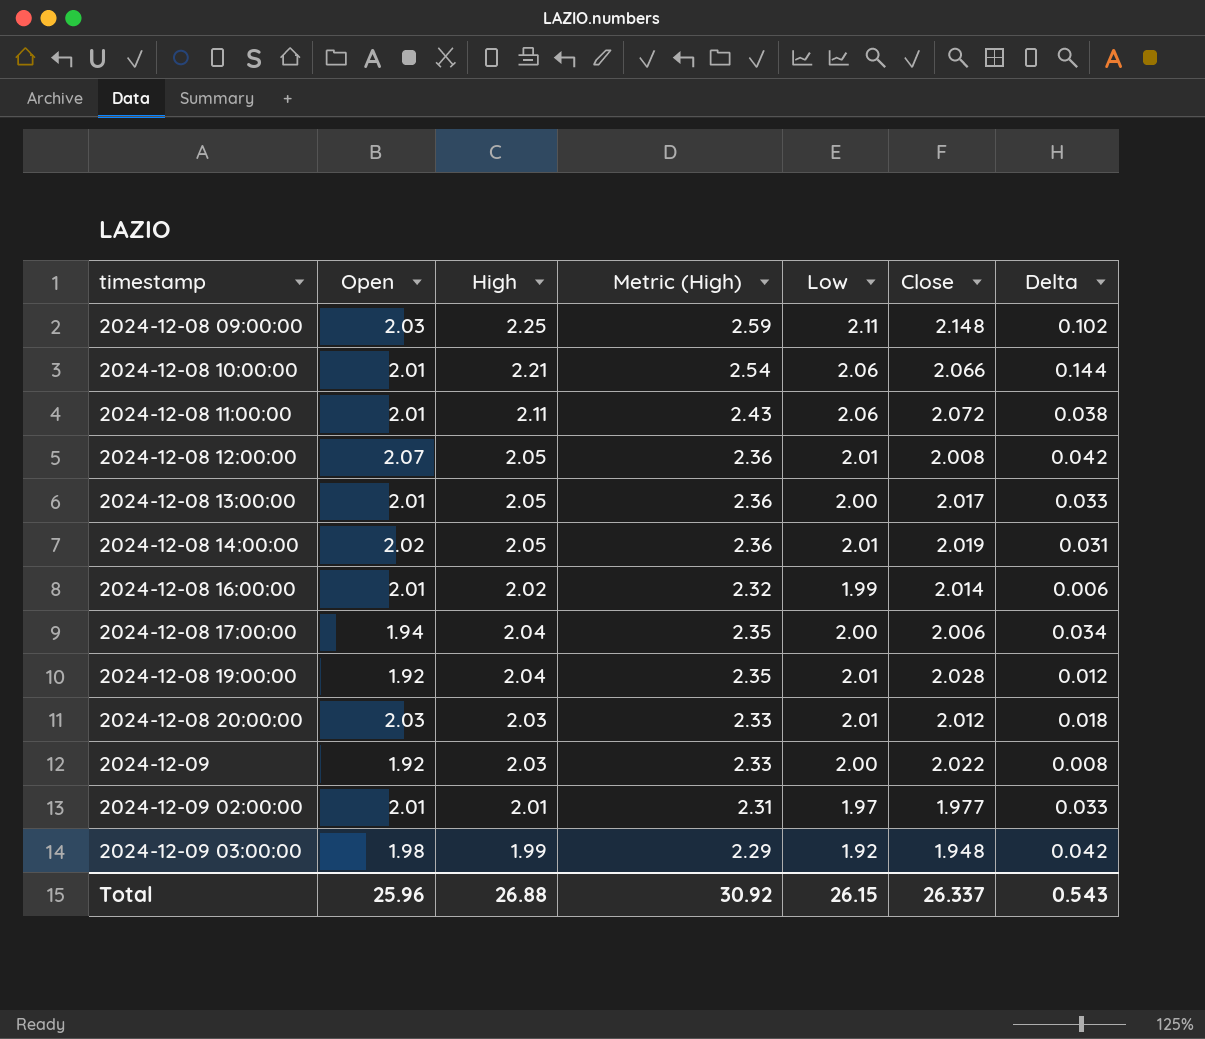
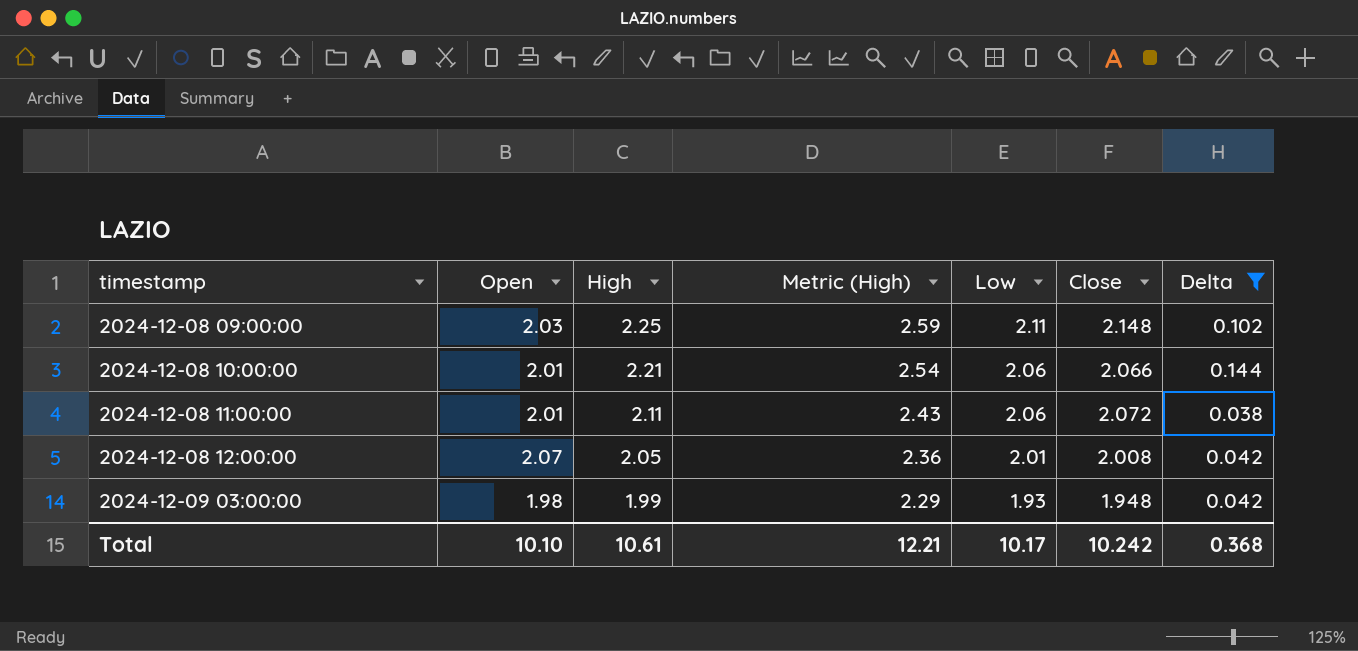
filter: none -> Delta >= 0.038
2024-12-09 03:00:00 | Low: 1.92 -> 1.93
Total | Open: 25.96 -> 10.10
Total | High: 26.88 -> 10.61
Total | Metric (High): 30.92 -> 12.21
Total | Low: 26.15 -> 10.17
Total | Close: 26.337 -> 10.242
Total | Delta: 0.543 -> 0.368

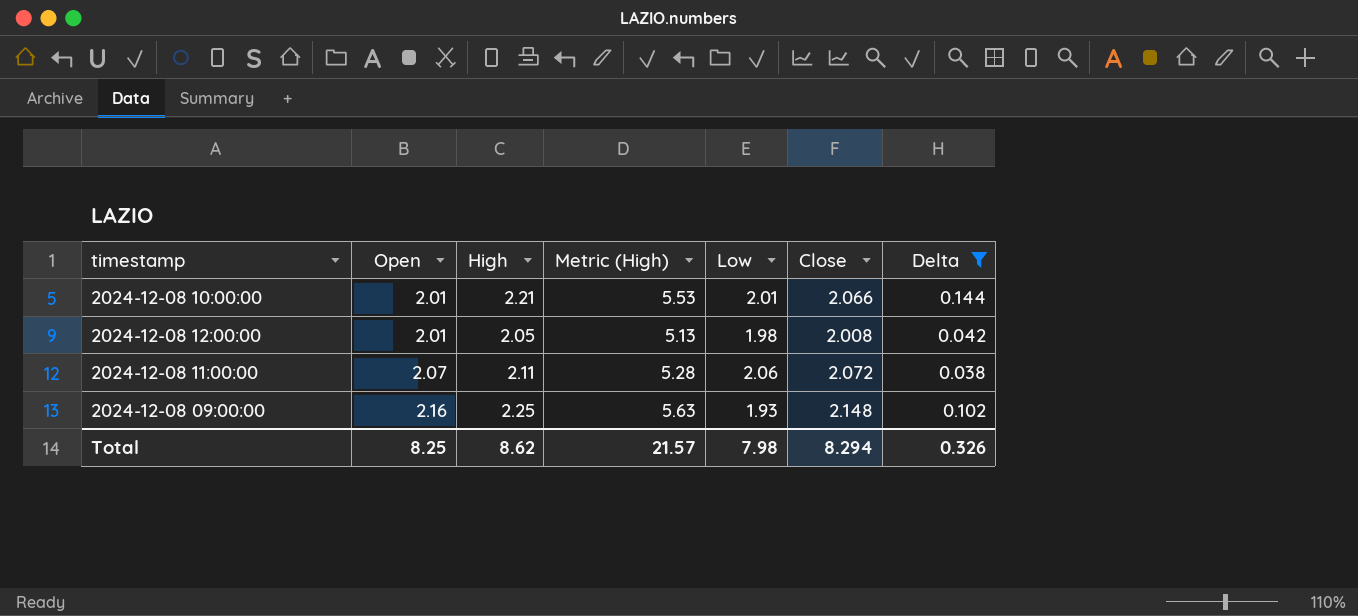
row order: timestamp ascending -> Open ascending
column Metric (High) | formula: [High] * 1.15 -> [High] * 2.5
row 2024-12-09 03:00:00: 1.98 | 1.99 | 2.29 | 1.93 | 1.948 | 0.042 -> none
2024-12-08 10:00:00 | Low: 2.06 -> 2.01
2024-12-08 12:00:00 | Open: 2.07 -> 2.01
2024-12-08 12:00:00 | Low: 2.01 -> 1.98
2024-12-08 11:00:00 | Open: 2.01 -> 2.07
2024-12-08 09:00:00 | Open: 2.03 -> 2.16
2024-12-08 09:00:00 | Low: 2.11 -> 1.93
Total | Open: 10.10 -> 8.25
Total | High: 10.61 -> 8.62
Total | Metric (High): 12.21 -> 21.57
Total | Low: 10.17 -> 7.98
Total | Close: 10.242 -> 8.294
Total | Delta: 0.368 -> 0.326

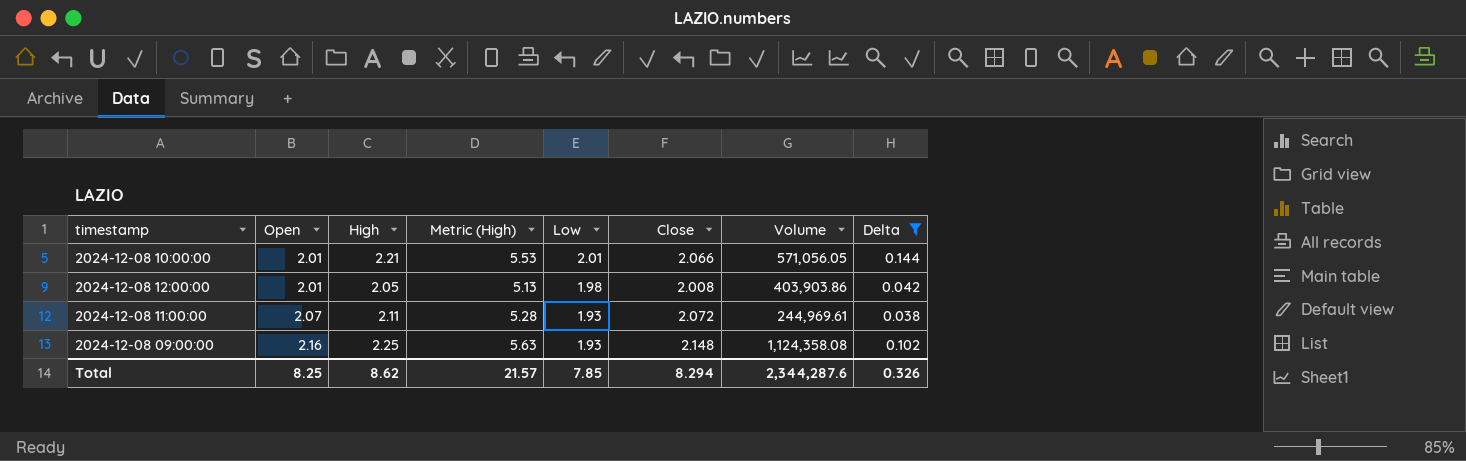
column Volume | position: none -> 7
2024-12-08 11:00:00 | Low: 2.06 -> 1.93
Total | Low: 7.98 -> 7.85

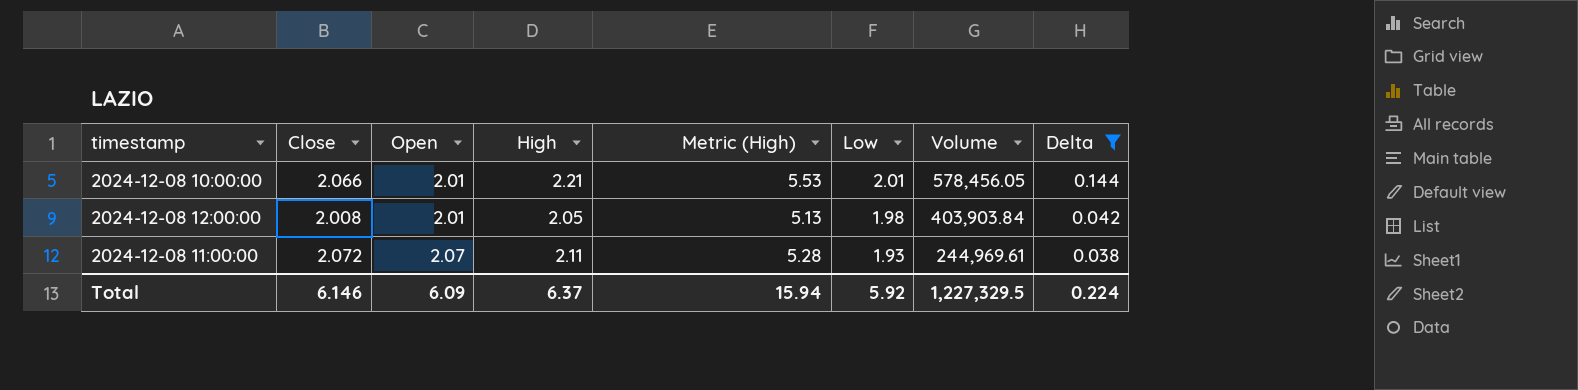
column Close | position: 6 -> 2
row 2024-12-08 09:00:00: 2.16 | 2.25 | 5.63 | 1.93 | 2.148 | 1,124,358.08 | 0.102 -> none
2024-12-08 10:00:00 | Volume: 571,056.05 -> 578,456.05
2024-12-08 12:00:00 | Volume: 403,903.86 -> 403,903.84
Total | Close: 8.294 -> 6.146
Total | Open: 8.25 -> 6.09
Total | High: 8.62 -> 6.37
Total | Metric (High): 21.57 -> 15.94
Total | Low: 7.85 -> 5.92
Total | Volume: 2,344,287.6 -> 1,227,329.5
Total | Delta: 0.326 -> 0.224

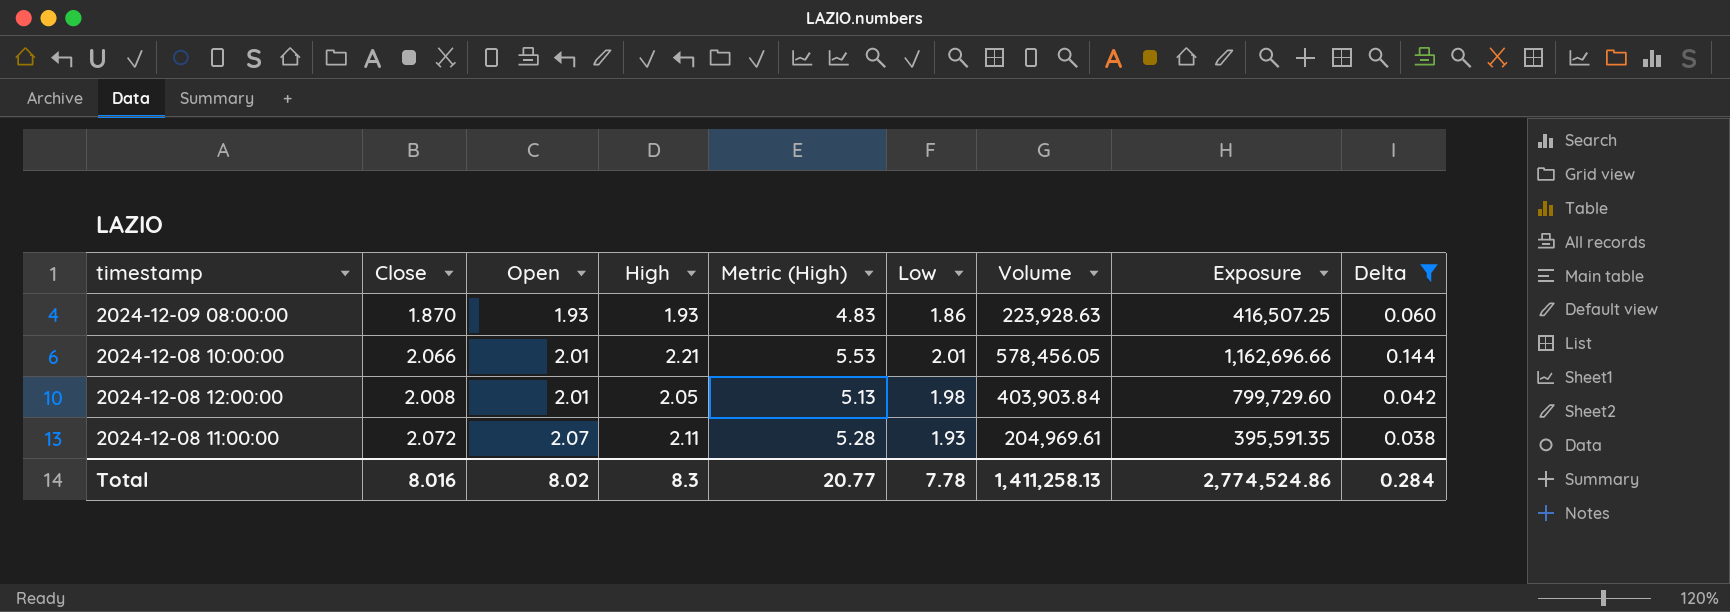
column Exposure | formula: none -> [Low] * [Volume]
row 2024-12-09 08:00:00: none -> 1.870 | 1.93 | 1.93 | 4.83 | 1.86 | 223,928.63 | 416,507.25 | 0.060
2024-12-08 11:00:00 | Volume: 244,969.61 -> 204,969.61
Total | Close: 6.146 -> 8.016
Total | Open: 6.09 -> 8.02
Total | High: 6.37 -> 8.3
Total | Metric (High): 15.94 -> 20.77
Total | Low: 5.92 -> 7.78
Total | Volume: 1,227,329.5 -> 1,411,258.13
Total | Delta: 0.224 -> 0.284

